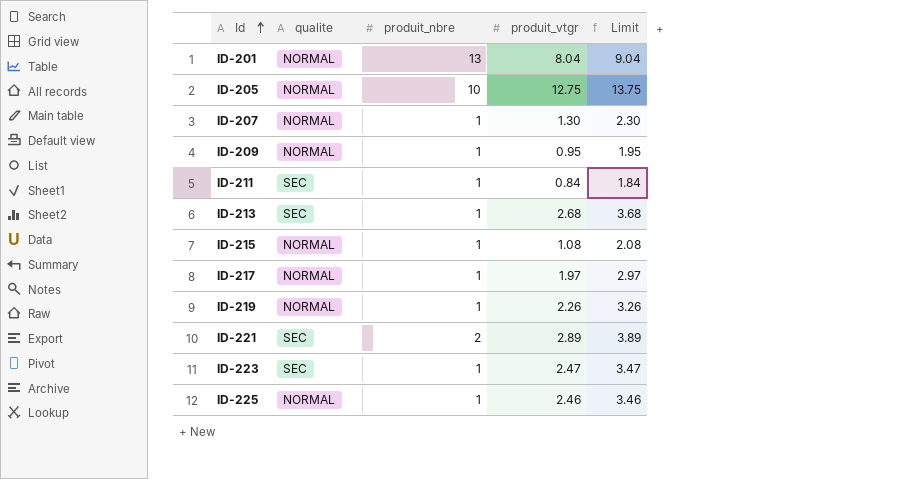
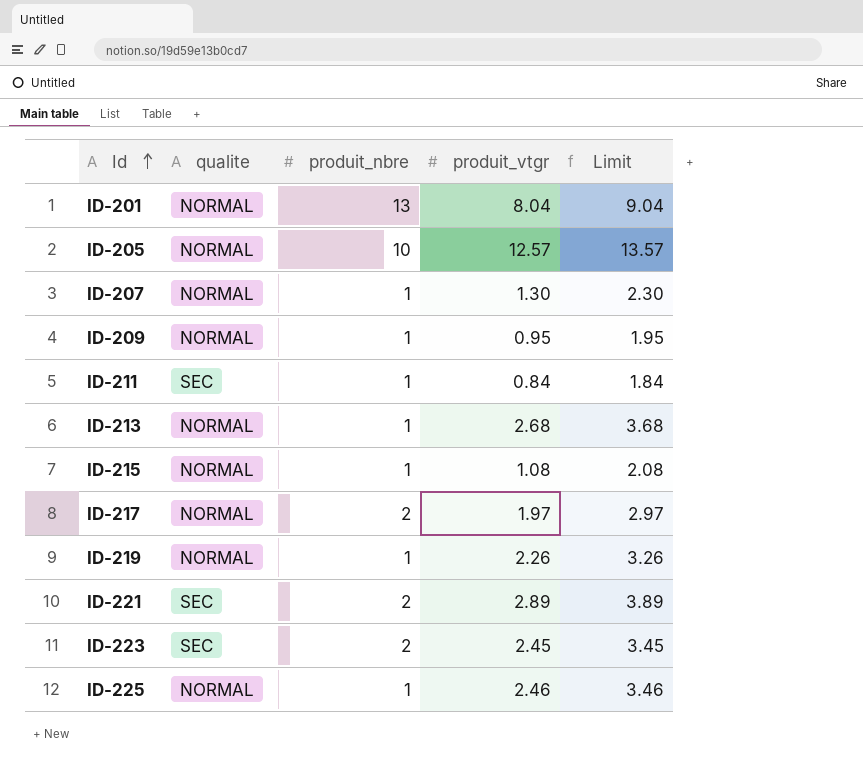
ID-205 | produit_vtgr: 12.75 -> 12.57
ID-205 | Limit: 13.75 -> 13.57
ID-213 | qualite: SEC -> NORMAL
ID-217 | produit_nbre: 1 -> 2
ID-223 | produit_nbre: 1 -> 2
ID-223 | produit_vtgr: 2.47 -> 2.45
ID-223 | Limit: 3.47 -> 3.45

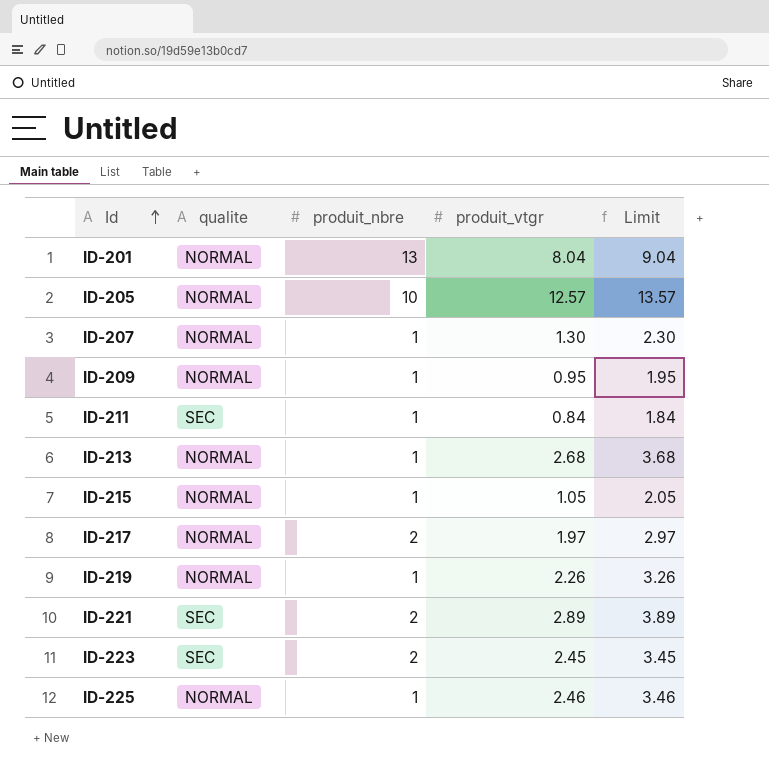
ID-215 | produit_vtgr: 1.08 -> 1.05
ID-215 | Limit: 2.08 -> 2.05

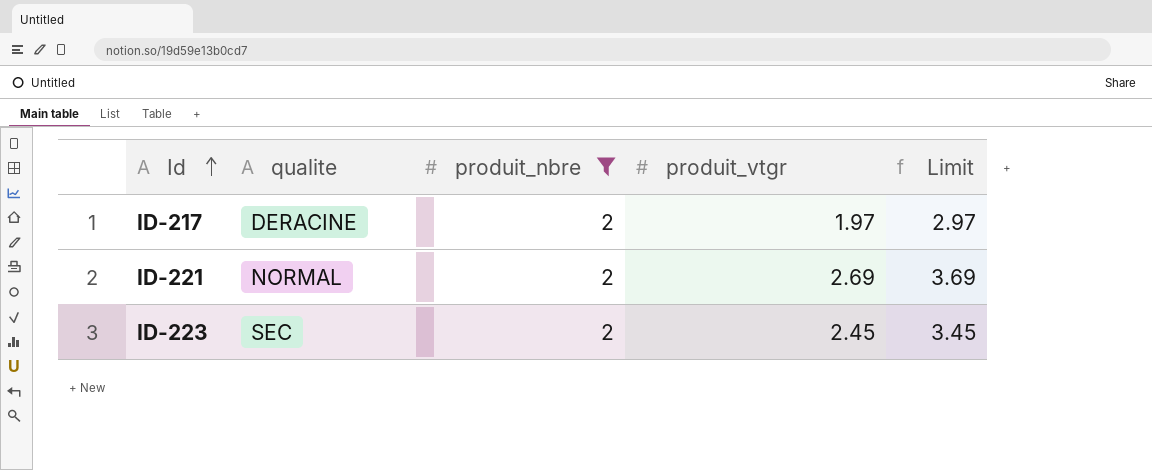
filter: none -> produit_nbre = 2
ID-217 | qualite: NORMAL -> DERACINE
ID-221 | qualite: SEC -> NORMAL
ID-221 | produit_vtgr: 2.89 -> 2.69
ID-221 | Limit: 3.89 -> 3.69

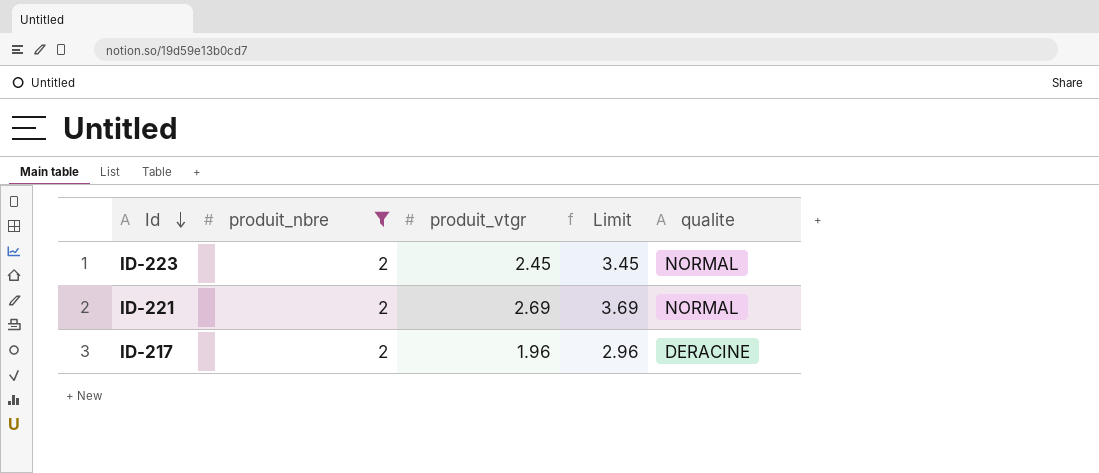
row order: Id ascending -> Id descending
column qualite | position: 2 -> 5
ID-223 | qualite: SEC -> NORMAL
ID-217 | produit_vtgr: 1.97 -> 1.96
ID-217 | Limit: 2.97 -> 2.96

